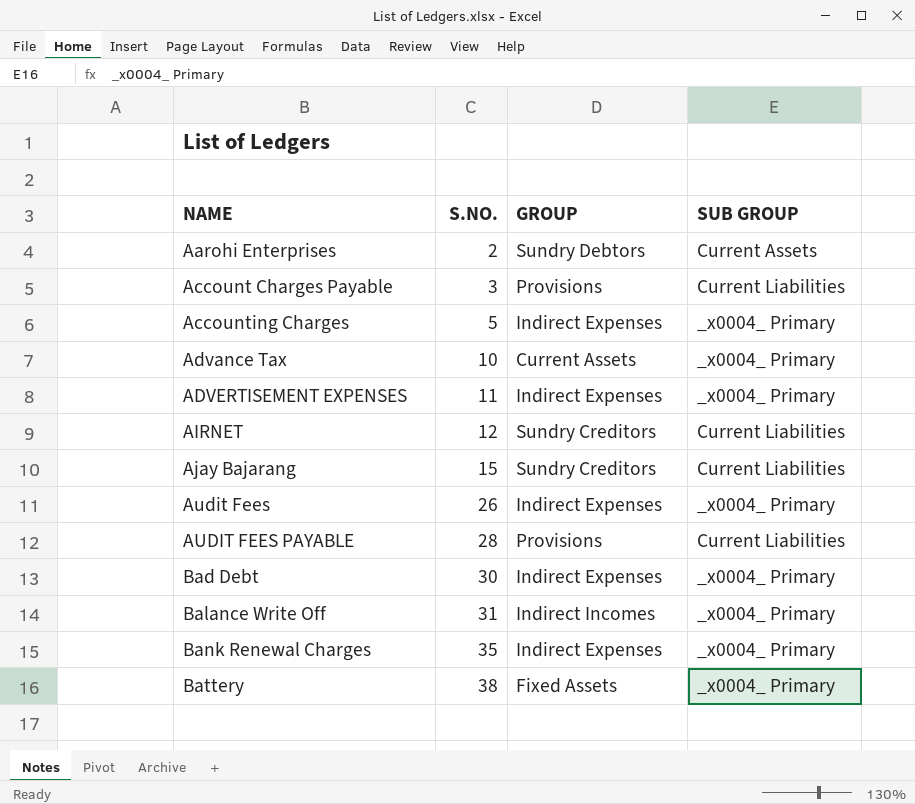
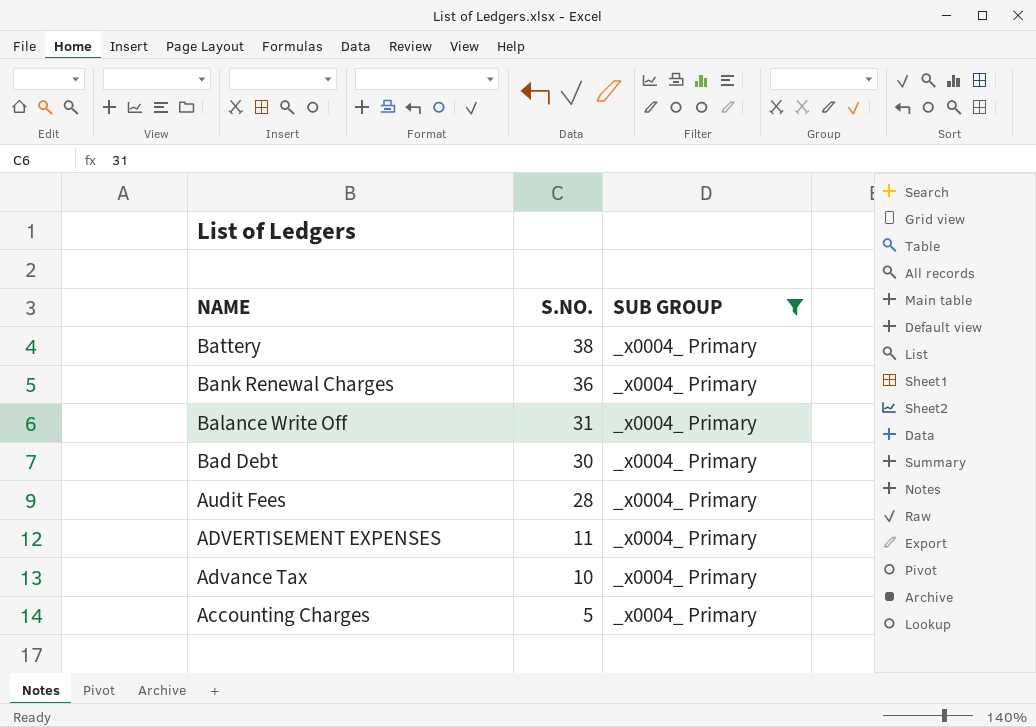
filter: none -> SUB GROUP = _x0004_ Primary
row order: NAME ascending -> NAME descending
column GROUP | position: 3 -> none
Bank Renewal Charges | S.NO.: 35 -> 36
Audit Fees | S.NO.: 26 -> 28

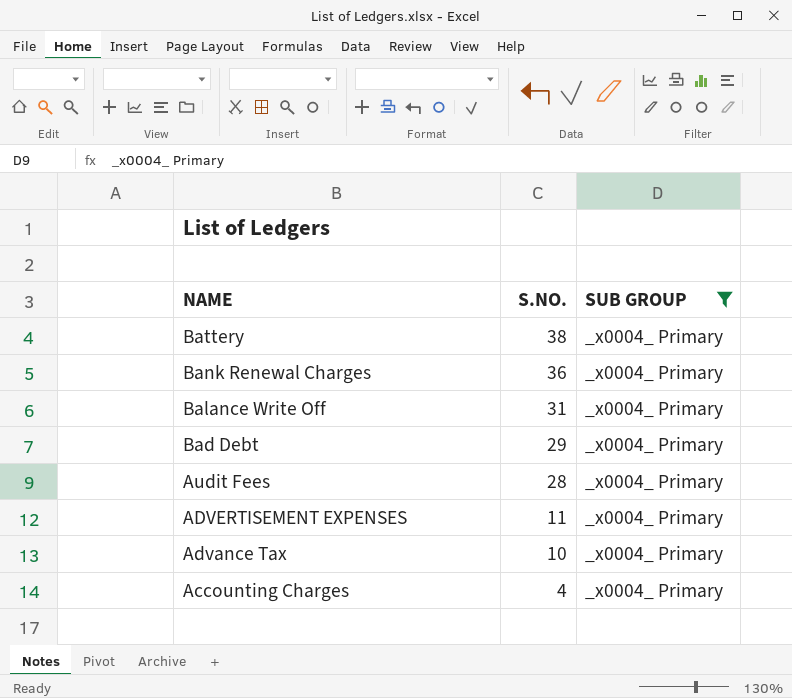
Bad Debt | S.NO.: 30 -> 29
Accounting Charges | S.NO.: 5 -> 4

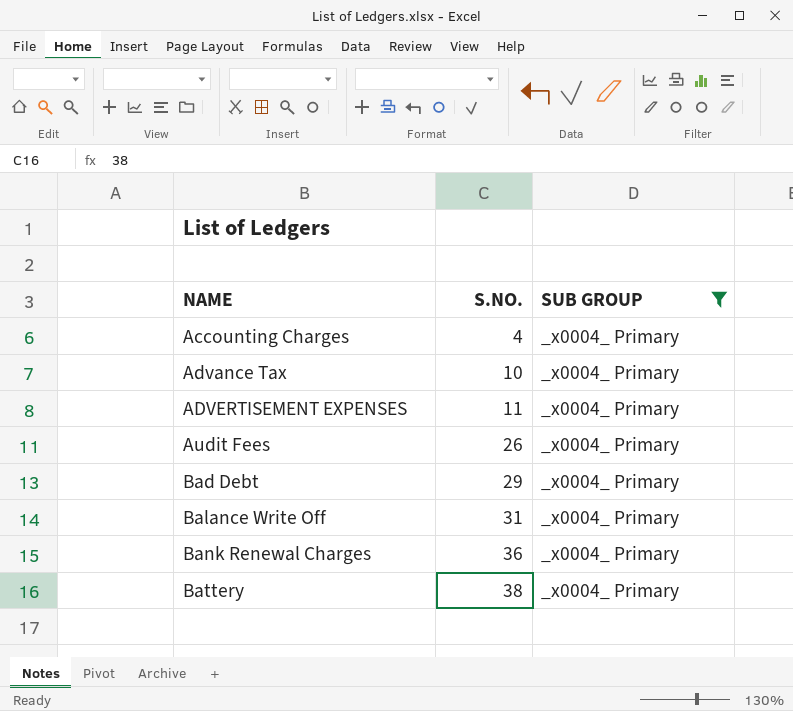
row order: NAME descending -> NAME ascending
Audit Fees | S.NO.: 28 -> 26

